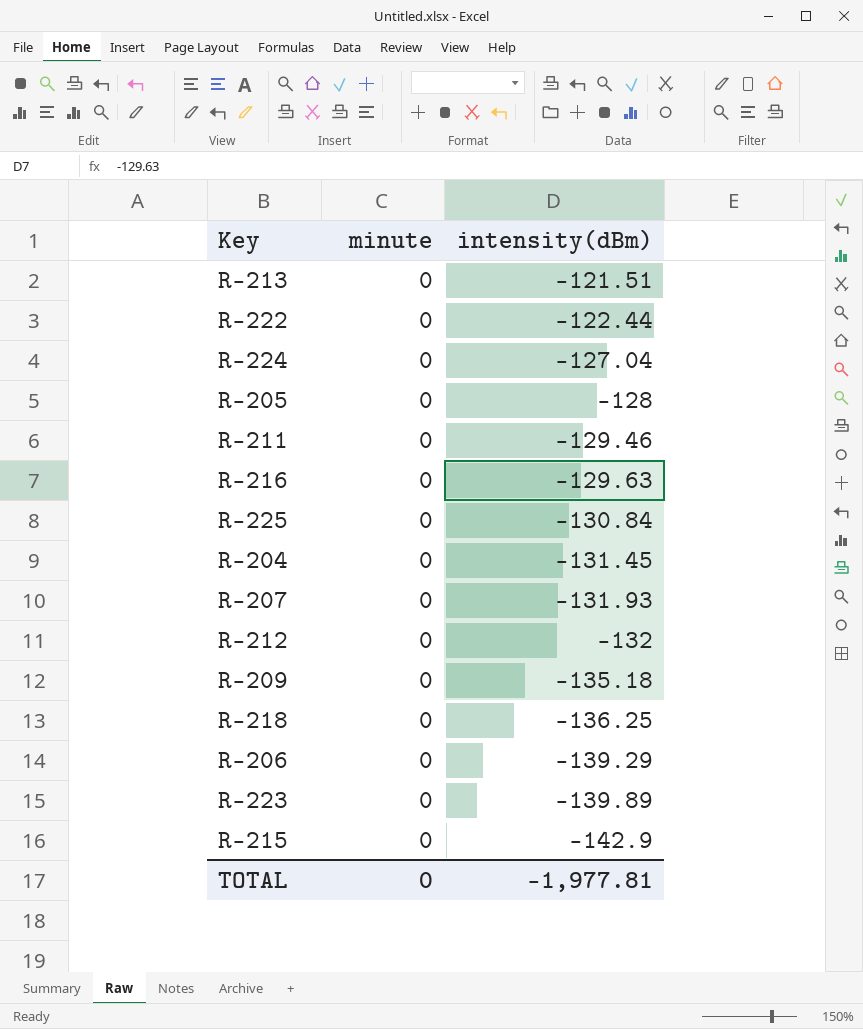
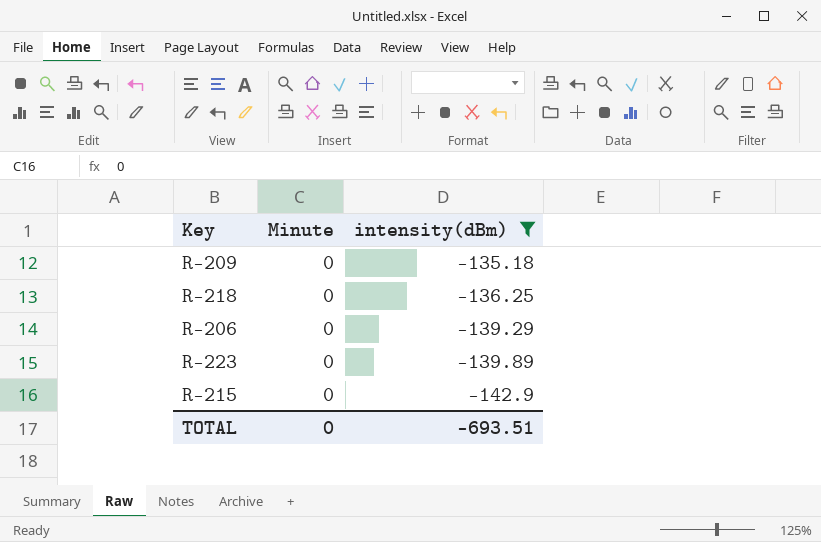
filter: none -> intensity(dBm) <= -135.18
column name: minute -> Minute
TOTAL | intensity(dBm): -1,977.81 -> -693.51

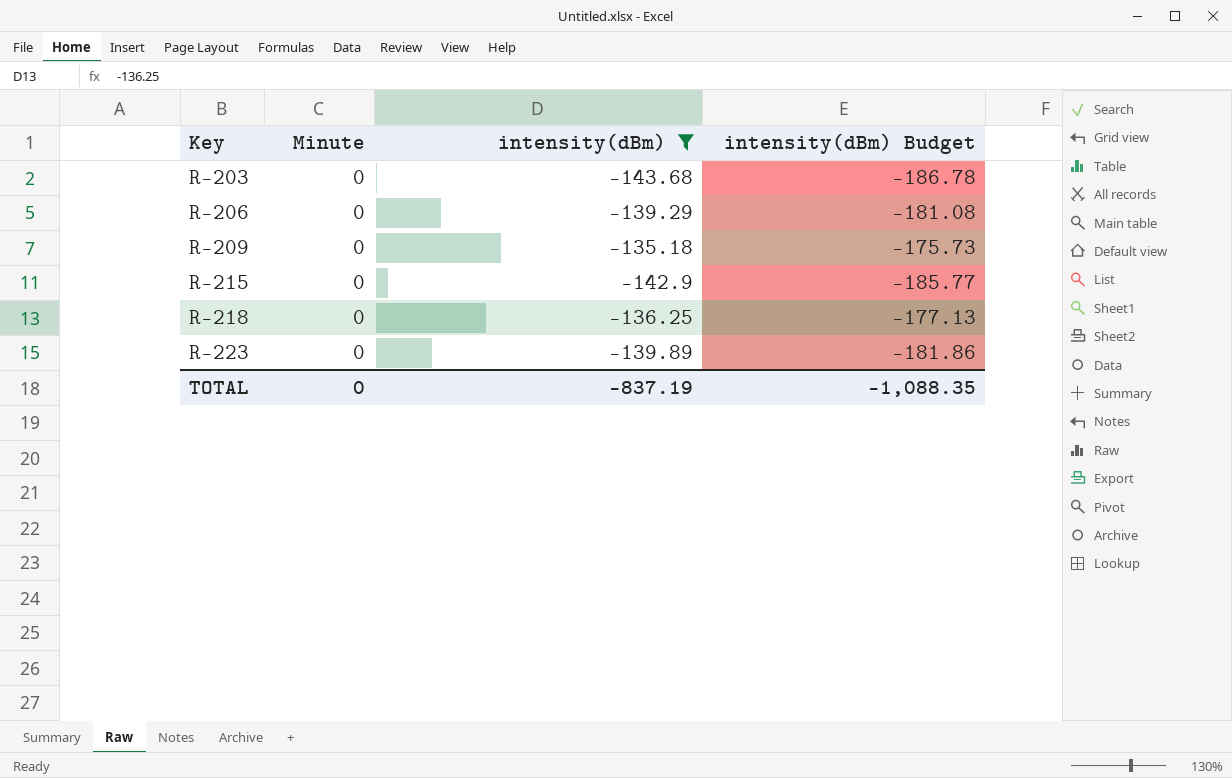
row order: intensity(dBm) descending -> Key ascending
column intensity(dBm) Budget | formula: none -> [intensity(dBm)] * 1.3
row R-203: none -> 0 | -143.68 | -186.78
TOTAL | intensity(dBm): -693.51 -> -837.19

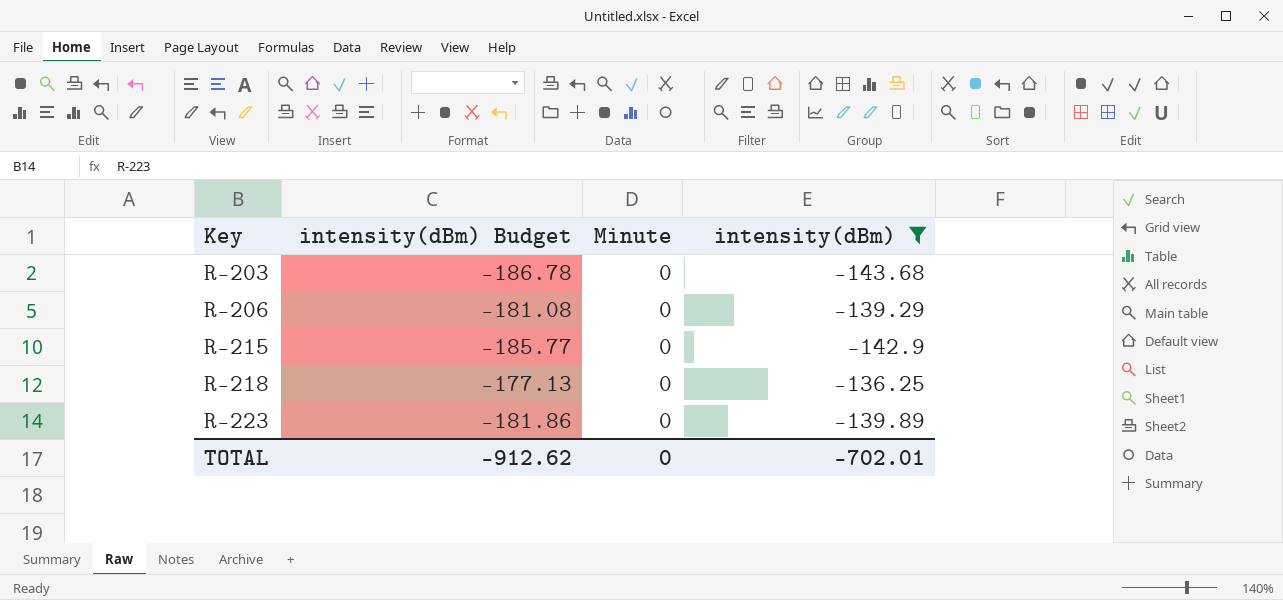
column intensity(dBm) Budget | position: 4 -> 2
row R-209: 0 | -135.18 | -175.73 -> none
TOTAL | intensity(dBm) Budget: -1,088.35 -> -912.62
TOTAL | intensity(dBm): -837.19 -> -702.01

